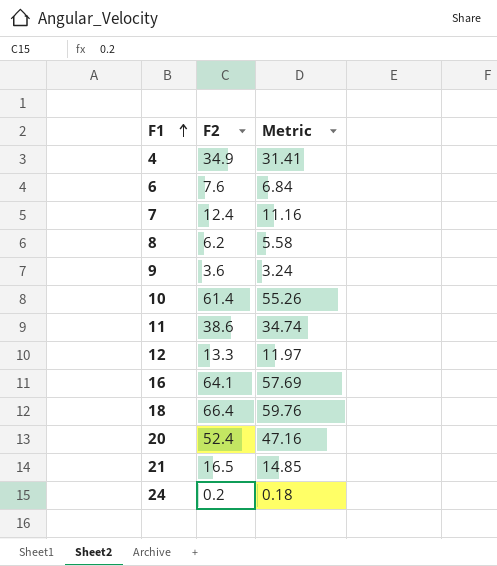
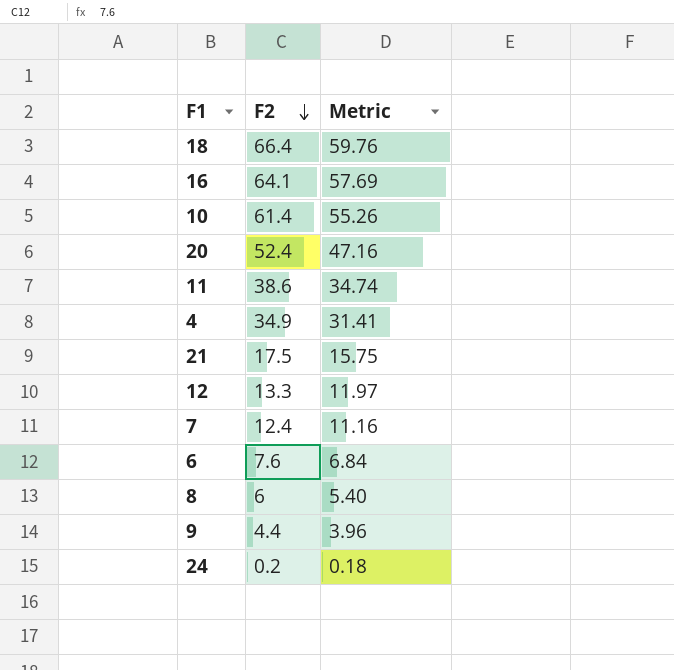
row order: F1 ascending -> F2 descending
21 | F2: 16.5 -> 17.5
21 | Metric: 14.85 -> 15.75
8 | F2: 6.2 -> 6
8 | Metric: 5.58 -> 5.40
9 | F2: 3.6 -> 4.4
9 | Metric: 3.24 -> 3.96

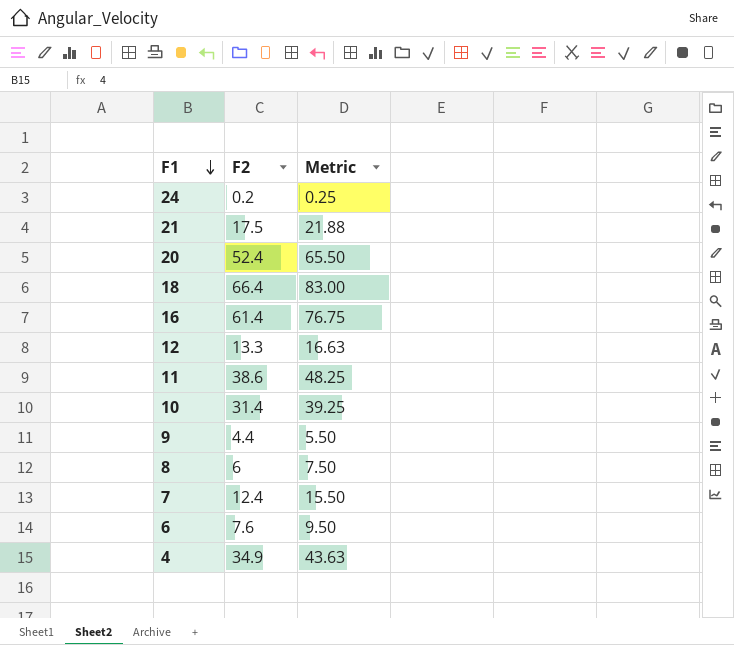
row order: F2 descending -> F1 descending
column Metric | formula: [F2] * 0.9 -> [F2] * 1.25
16 | F2: 64.1 -> 61.4
10 | F2: 61.4 -> 31.4

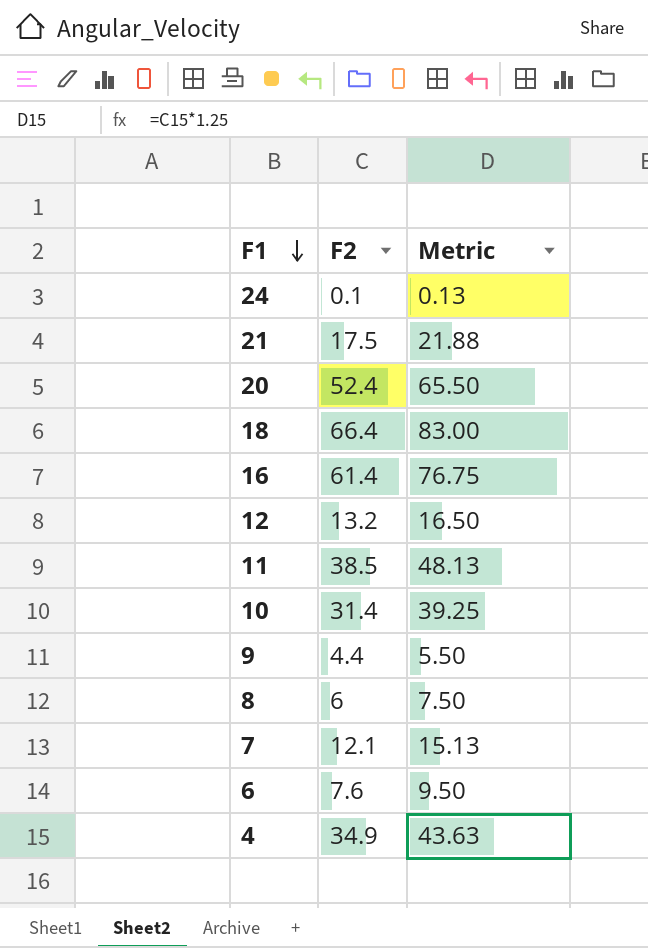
24 | F2: 0.2 -> 0.1
24 | Metric: 0.25 -> 0.13
12 | F2: 13.3 -> 13.2
12 | Metric: 16.63 -> 16.50
11 | F2: 38.6 -> 38.5
11 | Metric: 48.25 -> 48.13
7 | F2: 12.4 -> 12.1
7 | Metric: 15.50 -> 15.13

